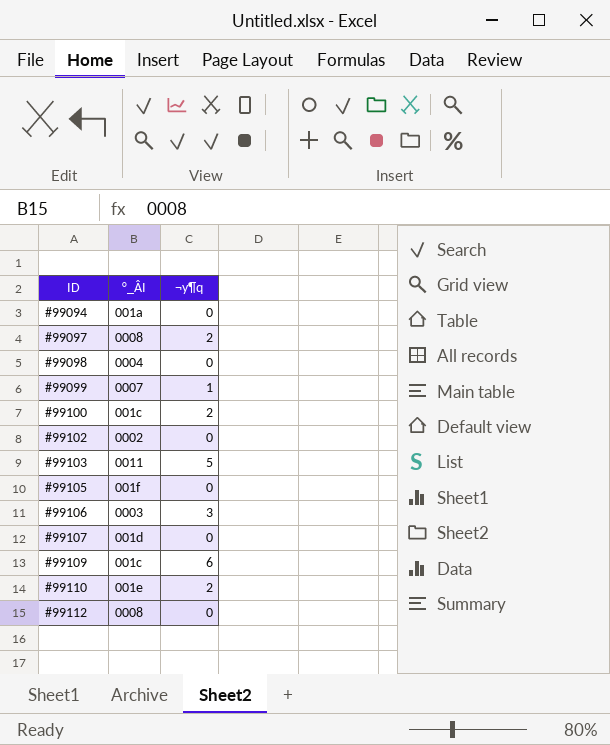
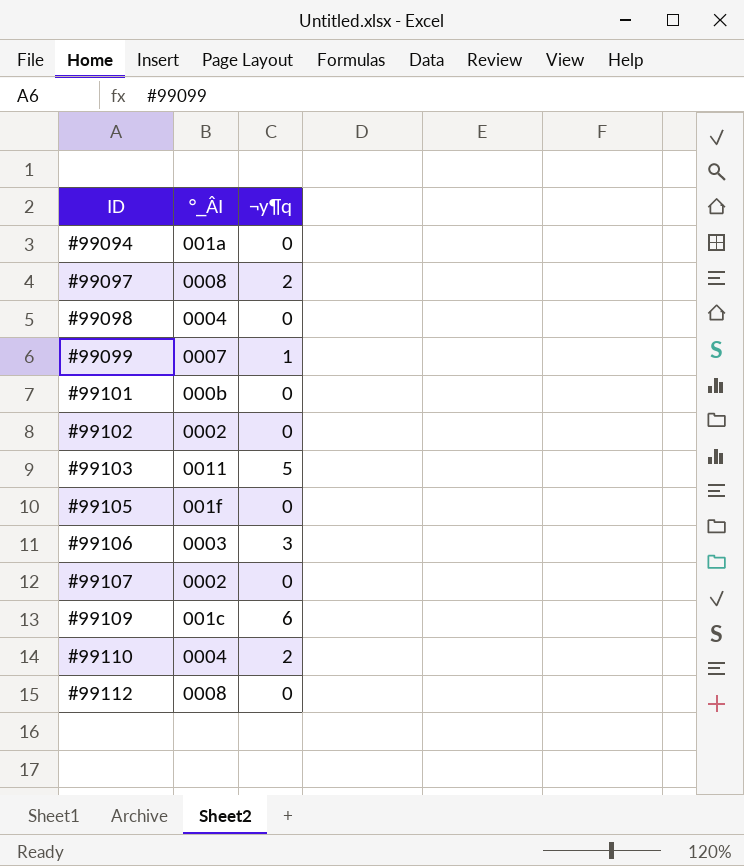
row #99100: 001c | 2 -> none
row #99101: none -> 000b | 0
#99107 | °_ÂI: 001d -> 0002
#99110 | °_ÂI: 001e -> 0004

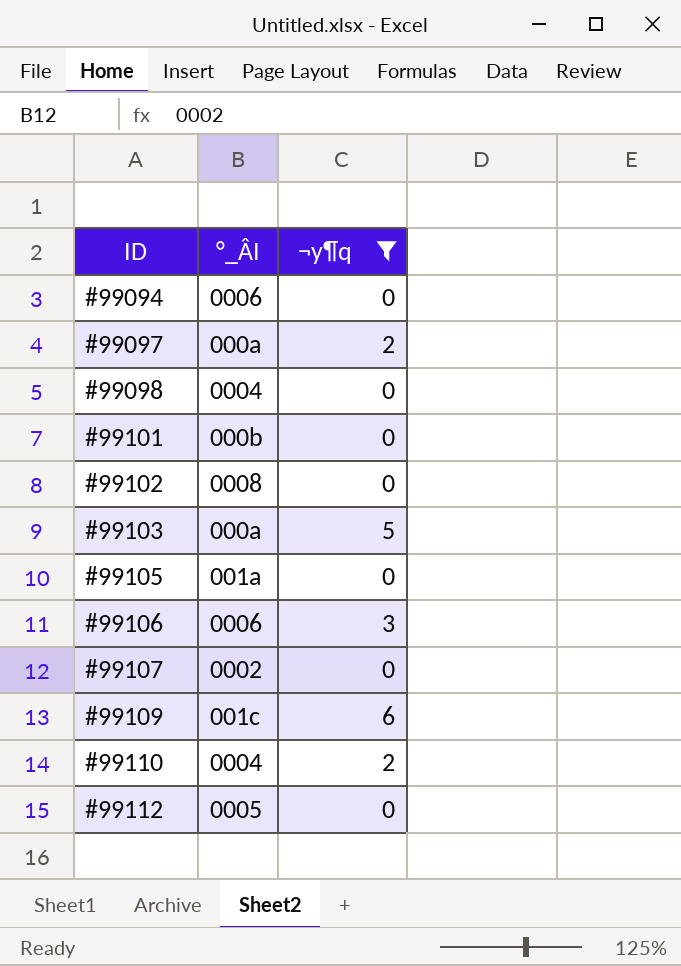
filter: none -> ¬y¶q != 1
#99094 | °_ÂI: 001a -> 0006
#99097 | °_ÂI: 0008 -> 000a
#99102 | °_ÂI: 0002 -> 0008
#99103 | °_ÂI: 0011 -> 000a
#99105 | °_ÂI: 001f -> 001a
#99106 | °_ÂI: 0003 -> 0006
#99112 | °_ÂI: 0008 -> 0005

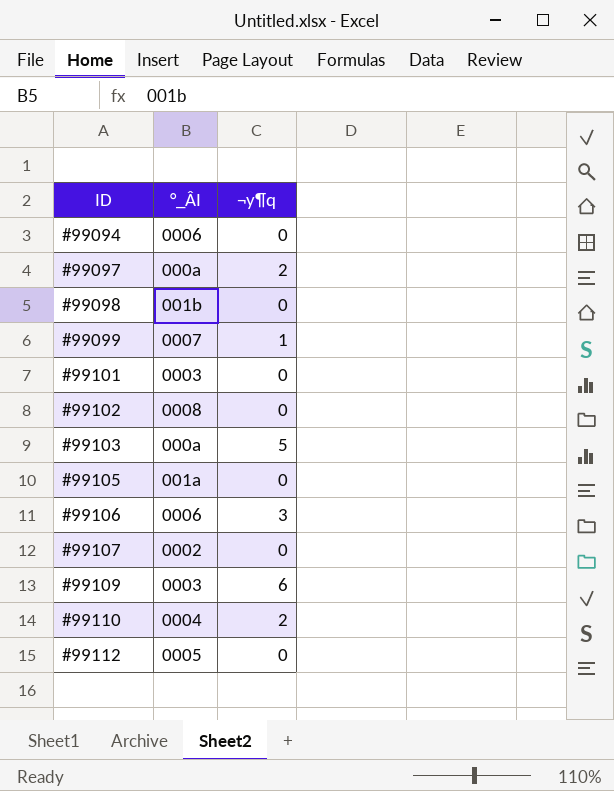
filter: ¬y¶q != 1 -> none
#99098 | °_ÂI: 0004 -> 001b
#99101 | °_ÂI: 000b -> 0003
#99109 | °_ÂI: 001c -> 0003

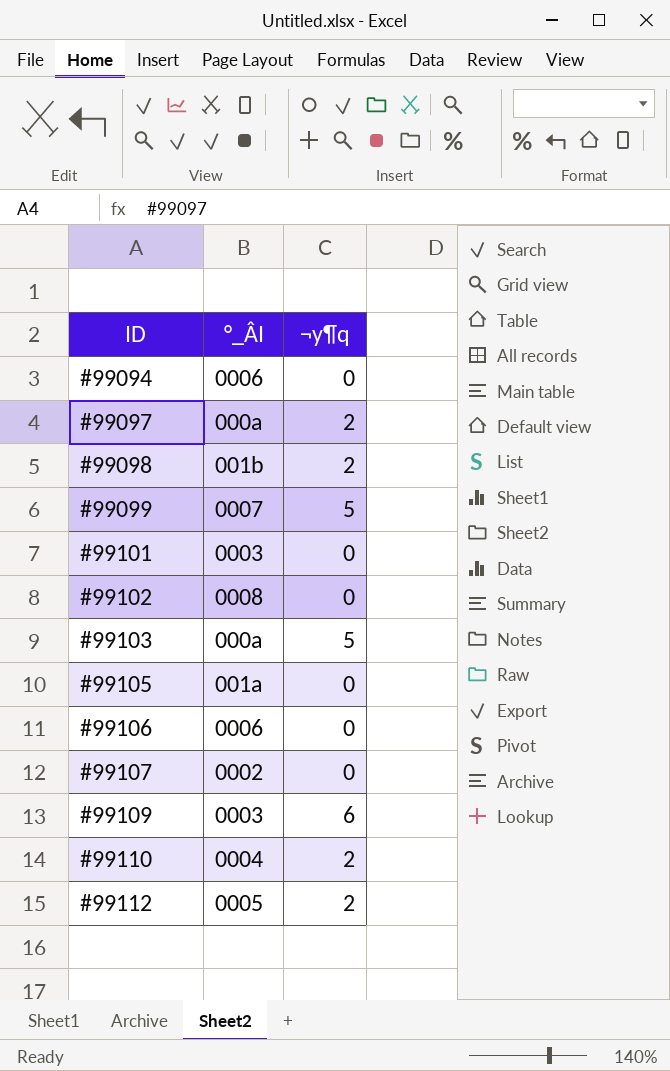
#99098 | ¬y¶q: 0 -> 2
#99099 | ¬y¶q: 1 -> 5
#99106 | ¬y¶q: 3 -> 0
#99112 | ¬y¶q: 0 -> 2

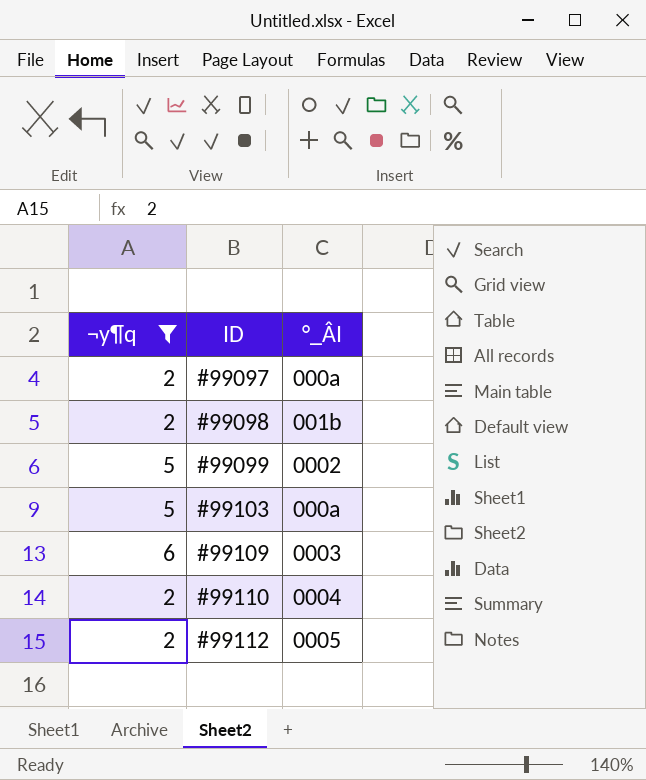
filter: none -> ¬y¶q != 0
column ¬y¶q | position: 3 -> 1
#99099 | °_ÂI: 0007 -> 0002

